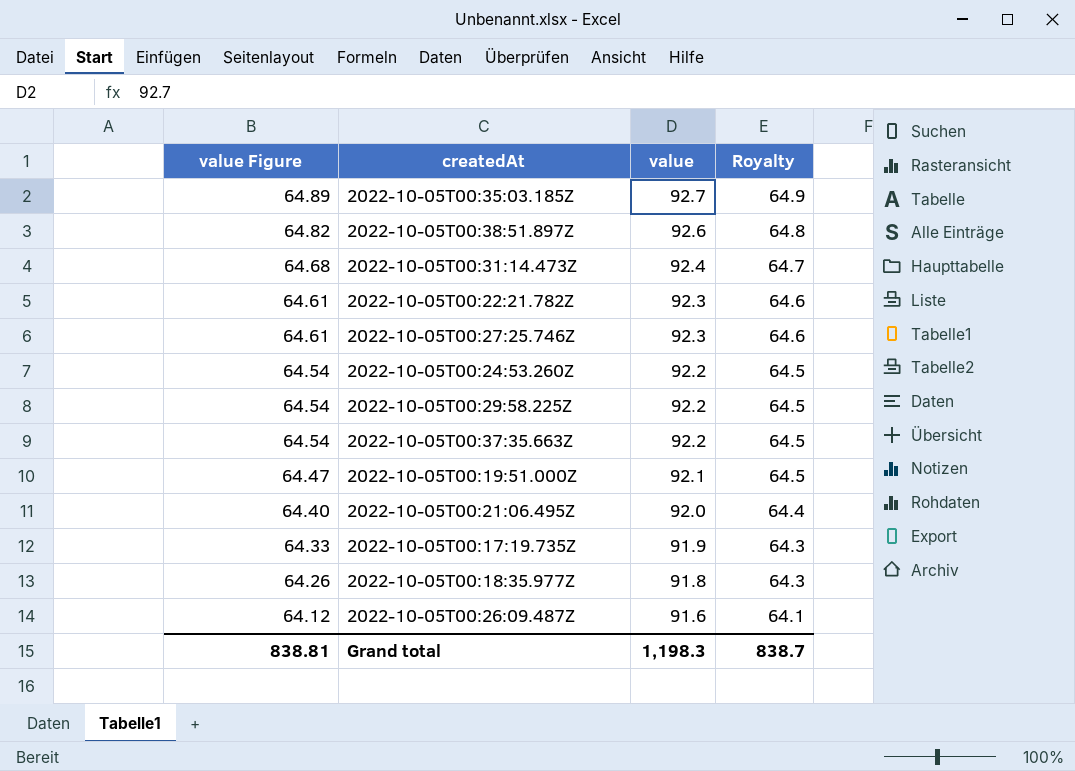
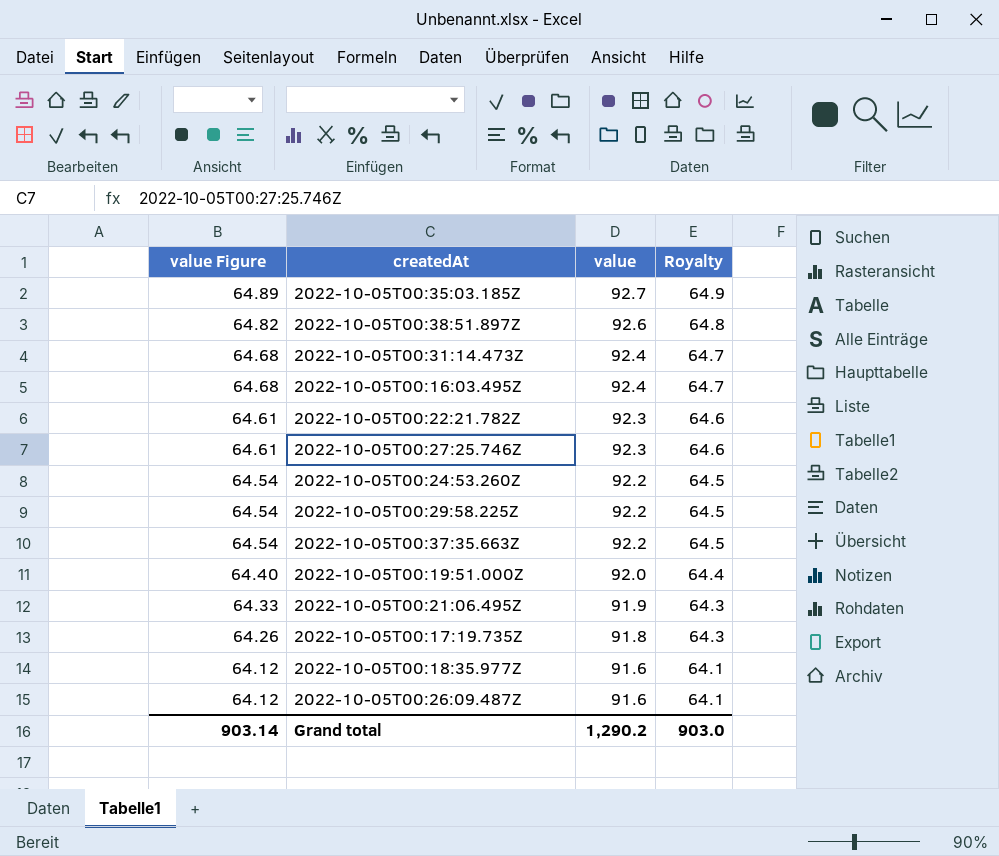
row 2022-10-05T00:16:03.495Z: none -> 64.68 | 92.4 | 64.7
2022-10-05T00:19:51.000Z | value Figure: 64.47 -> 64.40
2022-10-05T00:19:51.000Z | value: 92.1 -> 92.0
2022-10-05T00:19:51.000Z | Royalty: 64.5 -> 64.4
2022-10-05T00:21:06.495Z | value Figure: 64.40 -> 64.33
2022-10-05T00:21:06.495Z | value: 92.0 -> 91.9
2022-10-05T00:21:06.495Z | Royalty: 64.4 -> 64.3
2022-10-05T00:17:19.735Z | value Figure: 64.33 -> 64.26
2022-10-05T00:17:19.735Z | value: 91.9 -> 91.8
2022-10-05T00:18:35.977Z | value Figure: 64.26 -> 64.12
2022-10-05T00:18:35.977Z | value: 91.8 -> 91.6
2022-10-05T00:18:35.977Z | Royalty: 64.3 -> 64.1
Grand total | value Figure: 838.81 -> 903.14
Grand total | value: 1,198.3 -> 1,290.2
Grand total | Royalty: 838.7 -> 903.0

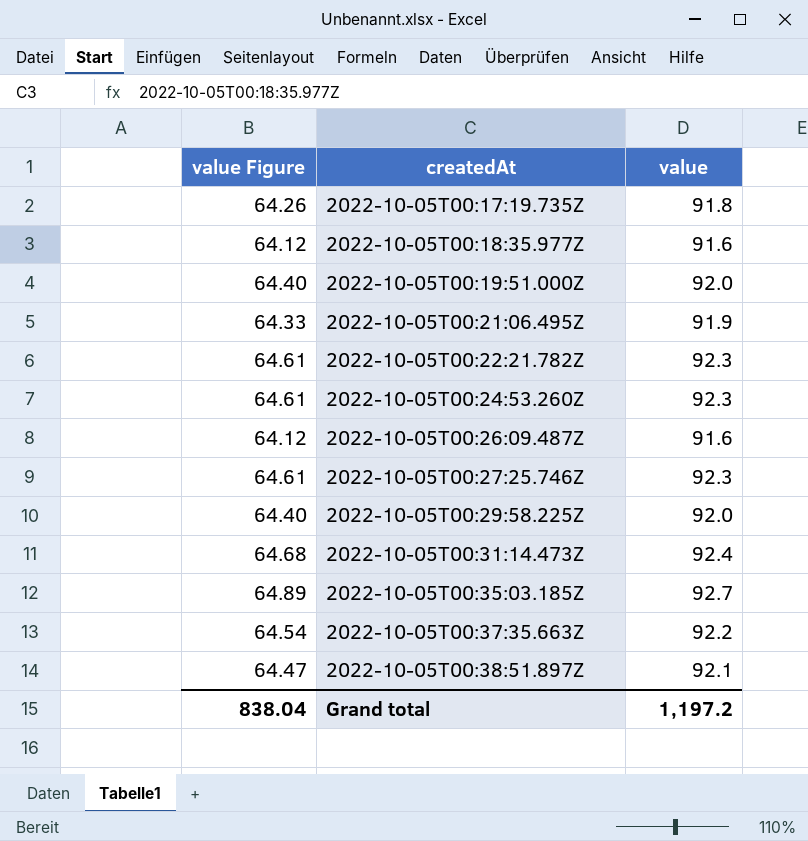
row order: value Figure descending -> createdAt ascending
column Royalty | formula: [value] * 0.7 -> none
row 2022-10-05T00:16:03.495Z: 64.68 | 92.4 | 64.7 -> none
2022-10-05T00:24:53.260Z | value Figure: 64.54 -> 64.61
2022-10-05T00:24:53.260Z | value: 92.2 -> 92.3
2022-10-05T00:29:58.225Z | value Figure: 64.54 -> 64.40
2022-10-05T00:29:58.225Z | value: 92.2 -> 92.0
2022-10-05T00:38:51.897Z | value Figure: 64.82 -> 64.47
2022-10-05T00:38:51.897Z | value: 92.6 -> 92.1
Grand total | value Figure: 903.14 -> 838.04
Grand total | value: 1,290.2 -> 1,197.2

